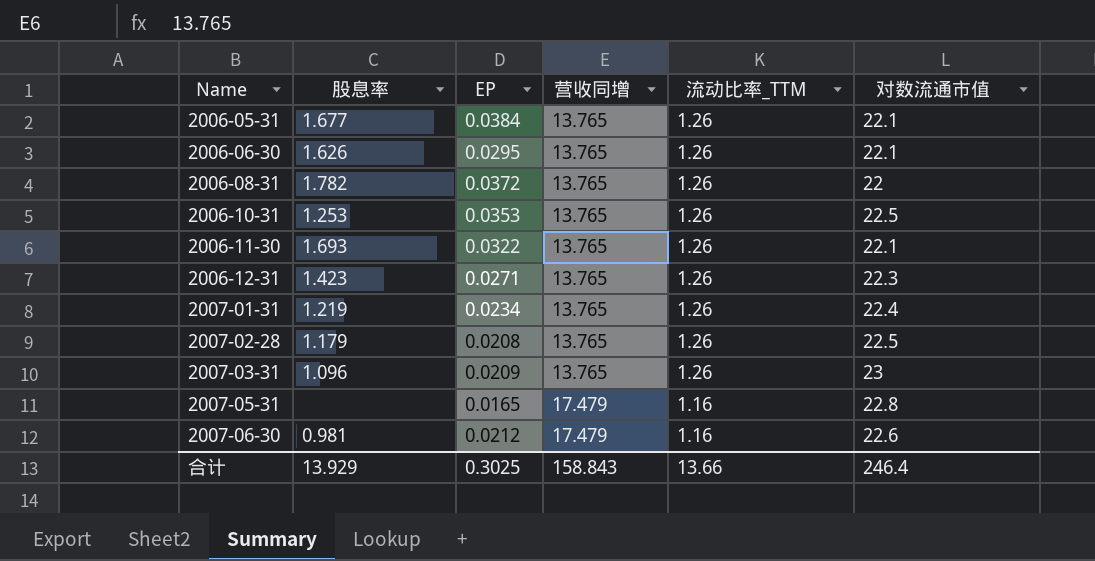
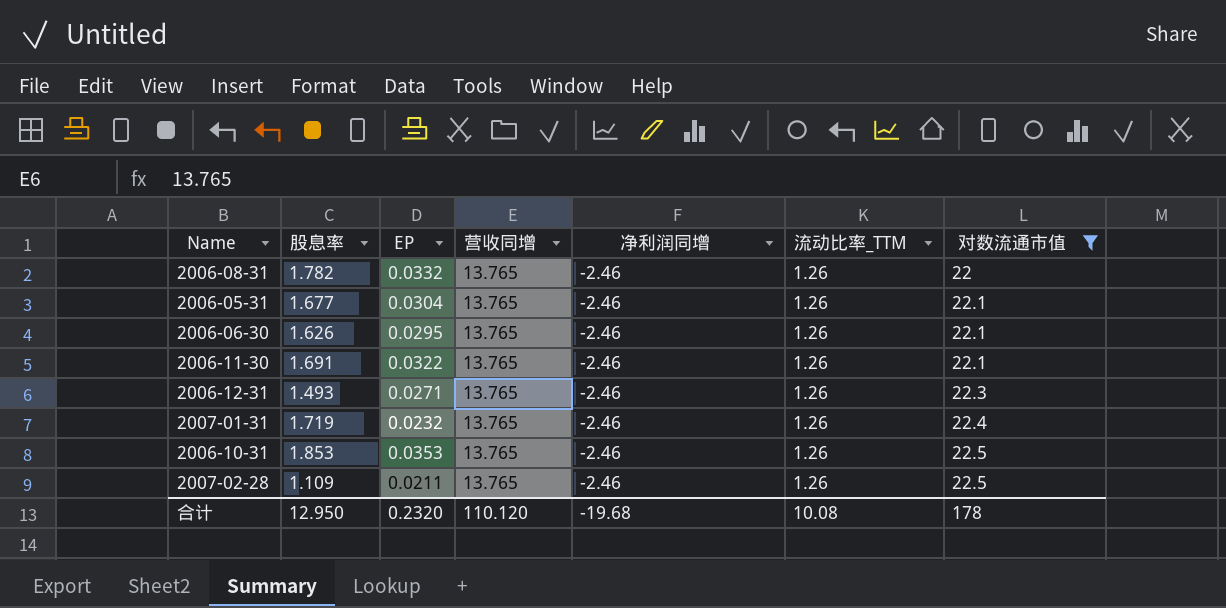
filter: none -> 对数流通市值 <= 22.5
row order: Name ascending -> 对数流通市值 ascending
column 净利润同增 | position: none -> 5
2006-08-31 | EP: 0.0372 -> 0.0332
2006-05-31 | EP: 0.0384 -> 0.0304
2006-11-30 | 股息率: 1.693 -> 1.691
2006-12-31 | 股息率: 1.423 -> 1.493
2007-01-31 | 股息率: 1.219 -> 1.719
2007-01-31 | EP: 0.0234 -> 0.0232
2006-10-31 | 股息率: 1.253 -> 1.853
2007-02-28 | 股息率: 1.179 -> 1.109
2007-02-28 | EP: 0.0208 -> 0.0211
合计 | 股息率: 13.929 -> 12.950
合计 | EP: 0.3025 -> 0.2320
合计 | 营收同增: 158.843 -> 110.120
合计 | 流动比率_TTM: 13.66 -> 10.08
合计 | 对数流通市值: 246.4 -> 178

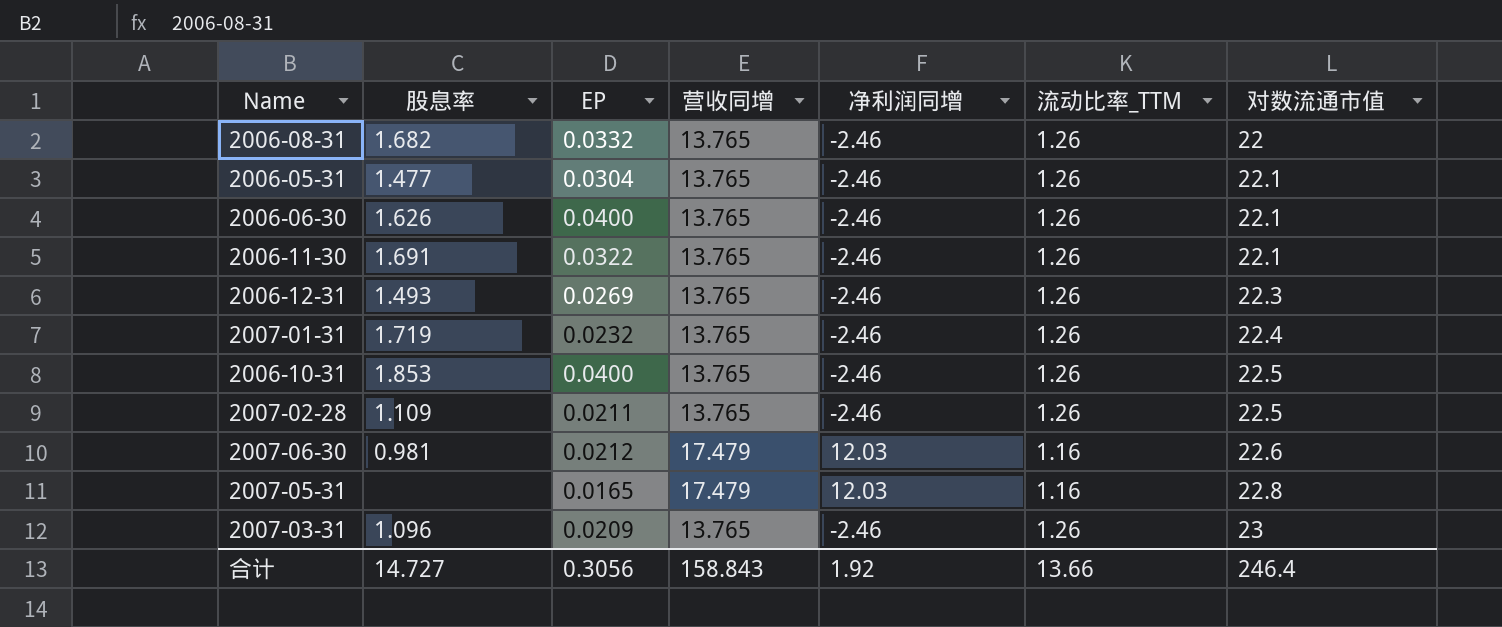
filter: 对数流通市值 <= 22.5 -> none
2006-08-31 | 股息率: 1.782 -> 1.682
2006-05-31 | 股息率: 1.677 -> 1.477
2006-06-30 | EP: 0.0295 -> 0.0400
2006-12-31 | EP: 0.0271 -> 0.0269
2006-10-31 | EP: 0.0353 -> 0.0400
合计 | 股息率: 12.950 -> 14.727
合计 | EP: 0.2320 -> 0.3056
合计 | 营收同增: 110.120 -> 158.843
合计 | 净利润同增: -19.68 -> 1.92
合计 | 流动比率_TTM: 10.08 -> 13.66
合计 | 对数流通市值: 178 -> 246.4

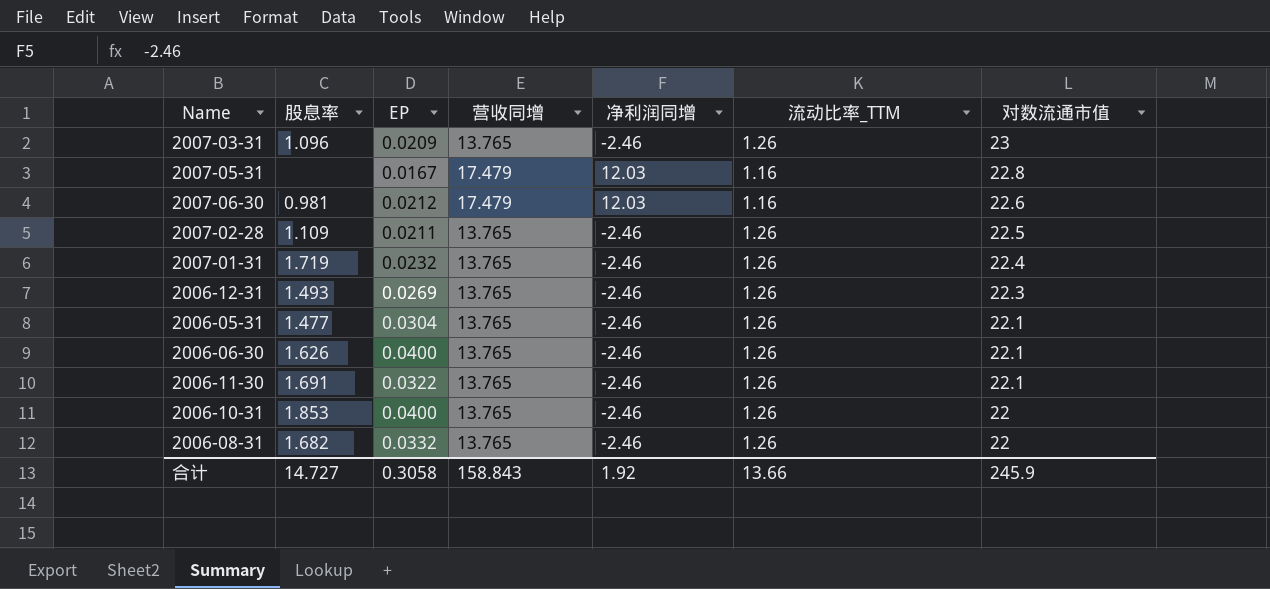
row order: 对数流通市值 ascending -> 对数流通市值 descending
2007-05-31 | EP: 0.0165 -> 0.0167
2006-10-31 | 对数流通市值: 22.5 -> 22
合计 | EP: 0.3056 -> 0.3058
合计 | 对数流通市值: 246.4 -> 245.9

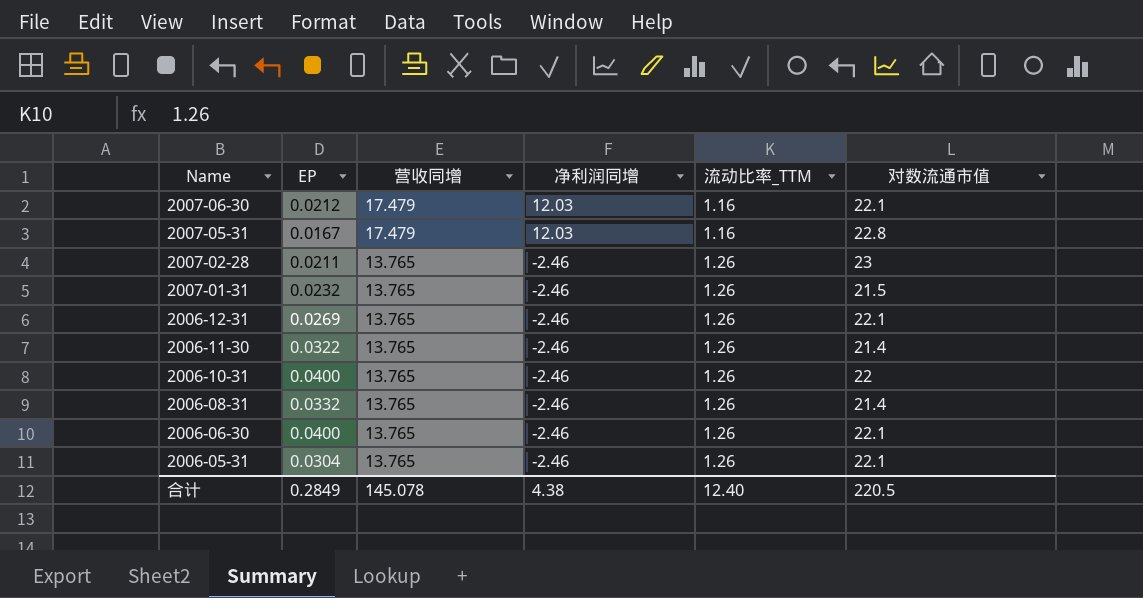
row order: 对数流通市值 descending -> Name descending
column 股息率 | position: 2 -> none
row 2007-03-31: 1.096 | 0.0209 | 13.765 | -2.46 | 1.26 | 23 -> none
2007-06-30 | 对数流通市值: 22.6 -> 22.1
2007-02-28 | 对数流通市值: 22.5 -> 23
2007-01-31 | 对数流通市值: 22.4 -> 21.5
2006-12-31 | 对数流通市值: 22.3 -> 22.1
2006-11-30 | 对数流通市值: 22.1 -> 21.4
2006-08-31 | 对数流通市值: 22 -> 21.4
合计 | EP: 0.3058 -> 0.2849
合计 | 营收同增: 158.843 -> 145.078
合计 | 净利润同增: 1.92 -> 4.38
合计 | 流动比率_TTM: 13.66 -> 12.40
合计 | 对数流通市值: 245.9 -> 220.5

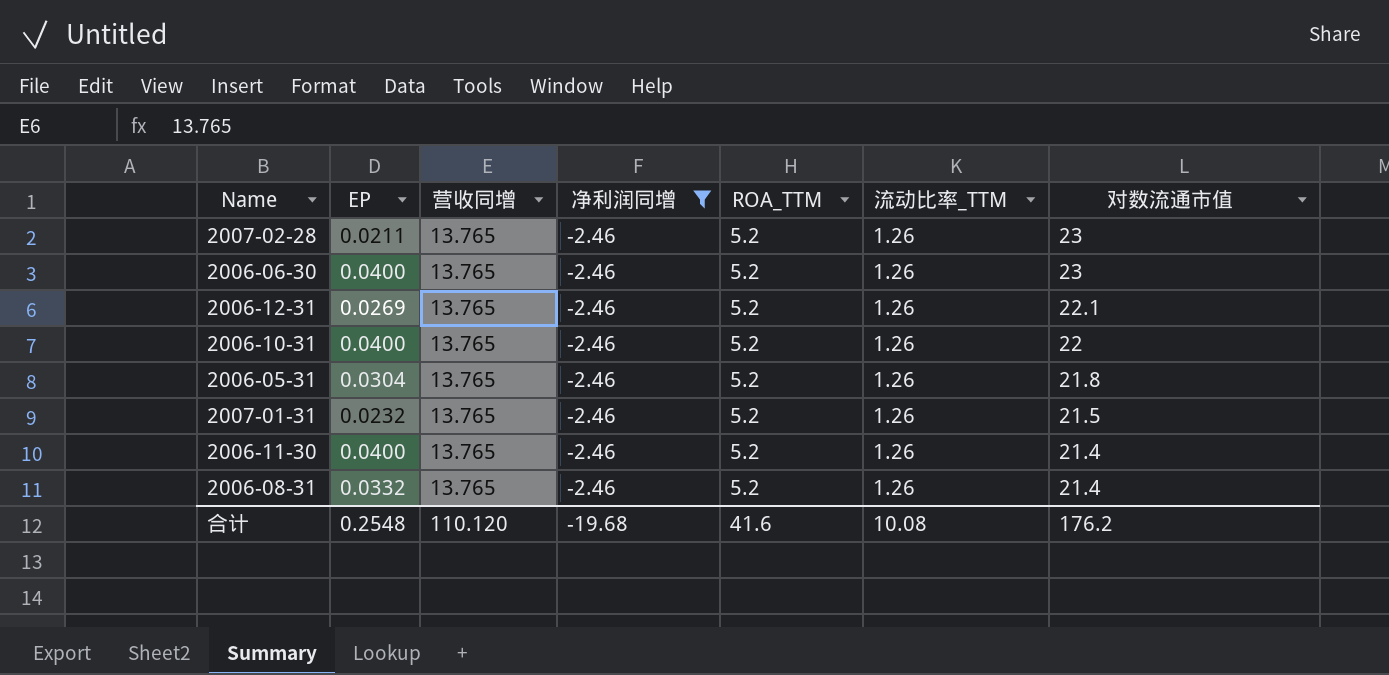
filter: none -> 净利润同增 = -2.46
row order: Name descending -> 对数流通市值 descending
column ROA_TTM | position: none -> 5
2006-06-30 | 对数流通市值: 22.1 -> 23
2006-05-31 | 对数流通市值: 22.1 -> 21.8
2006-11-30 | EP: 0.0322 -> 0.0400
合计 | EP: 0.2849 -> 0.2548
合计 | 营收同增: 145.078 -> 110.120
合计 | 净利润同增: 4.38 -> -19.68
合计 | 流动比率_TTM: 12.40 -> 10.08
合计 | 对数流通市值: 220.5 -> 176.2

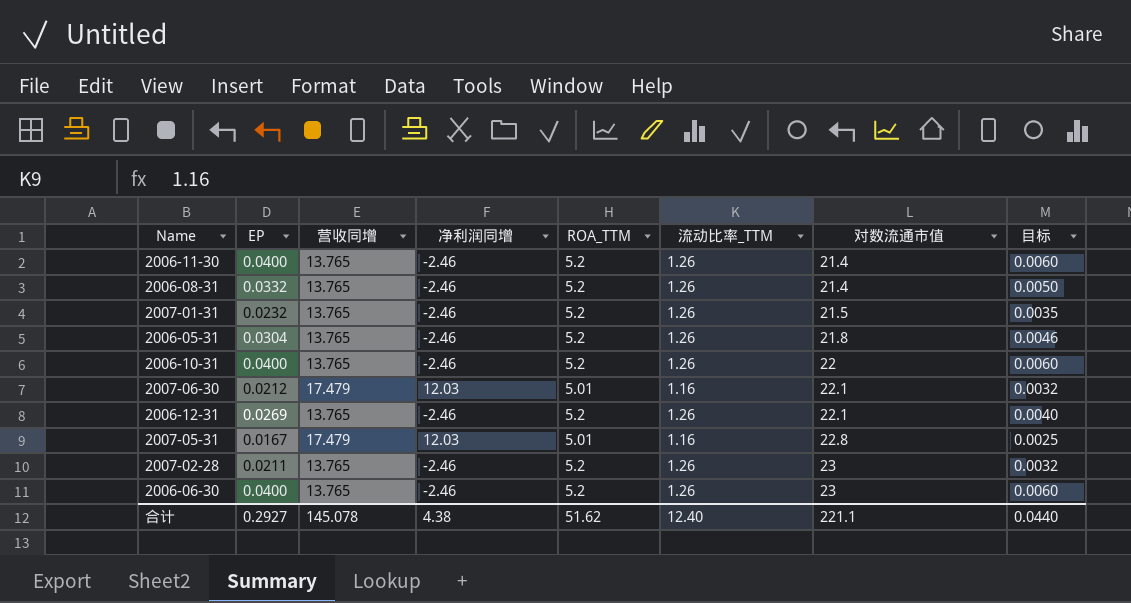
filter: 净利润同增 = -2.46 -> none
row order: 对数流通市值 descending -> 对数流通市值 ascending
column 目标 | formula: none -> [EP] * 0.15
合计 | EP: 0.2548 -> 0.2927
合计 | 营收同增: 110.120 -> 145.078
合计 | 净利润同增: -19.68 -> 4.38
合计 | ROA_TTM: 41.6 -> 51.62
合计 | 流动比率_TTM: 10.08 -> 12.40
合计 | 对数流通市值: 176.2 -> 221.1

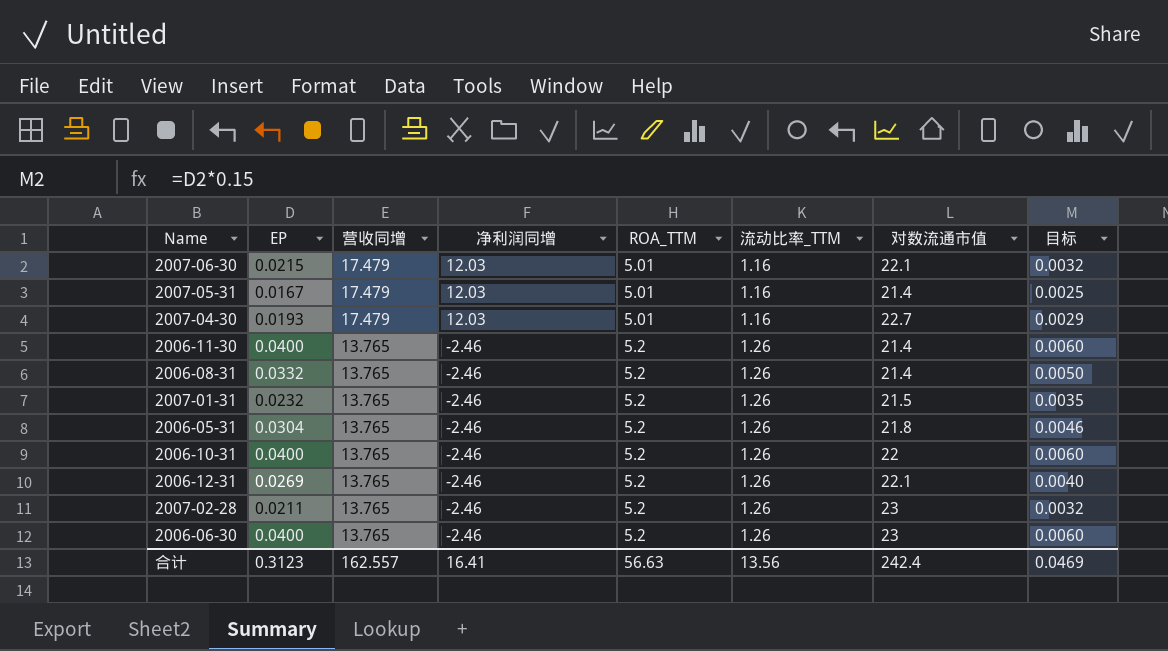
row order: 对数流通市值 ascending -> 营收同增 descending
2007-06-30 | EP: 0.0212 -> 0.0215
2007-05-31 | 对数流通市值: 22.8 -> 21.4
row 2007-04-30: none -> 0.0193 | 17.479 | 12.03 | 5.01 | 1.16 | 22.7 | 0.0029
合计 | EP: 0.2927 -> 0.3123
合计 | 营收同增: 145.078 -> 162.557
合计 | 净利润同增: 4.38 -> 16.41
合计 | ROA_TTM: 51.62 -> 56.63
合计 | 流动比率_TTM: 12.40 -> 13.56
合计 | 对数流通市值: 221.1 -> 242.4
合计 | 目标: 0.0440 -> 0.0469

